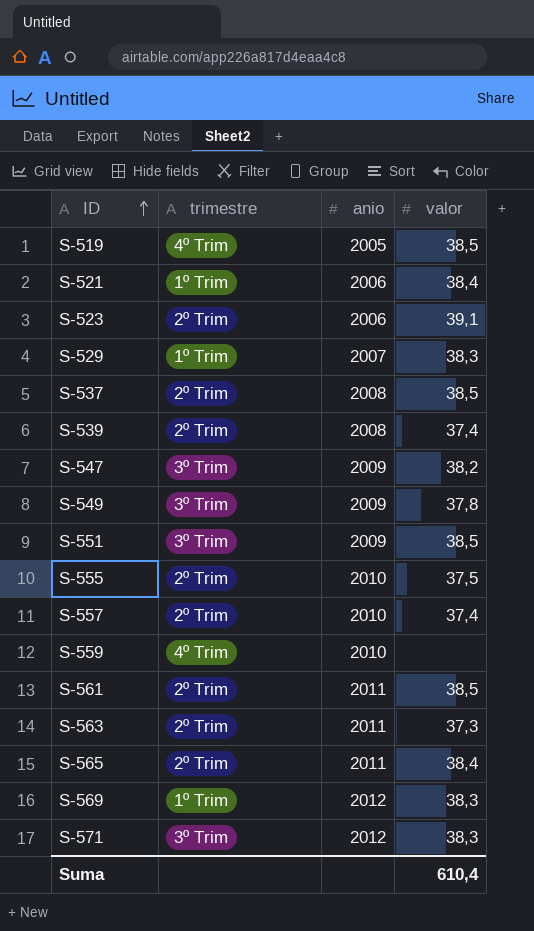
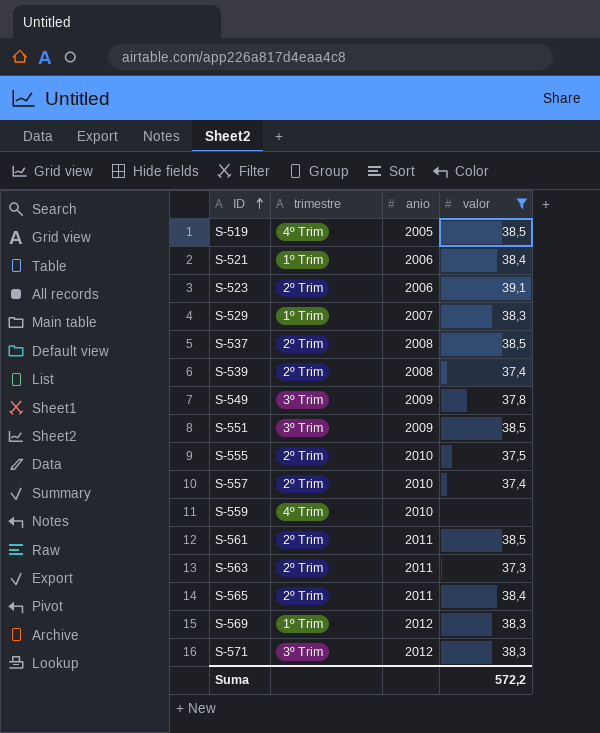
filter: none -> valor != 38,2
Suma | valor: 610,4 -> 572,2

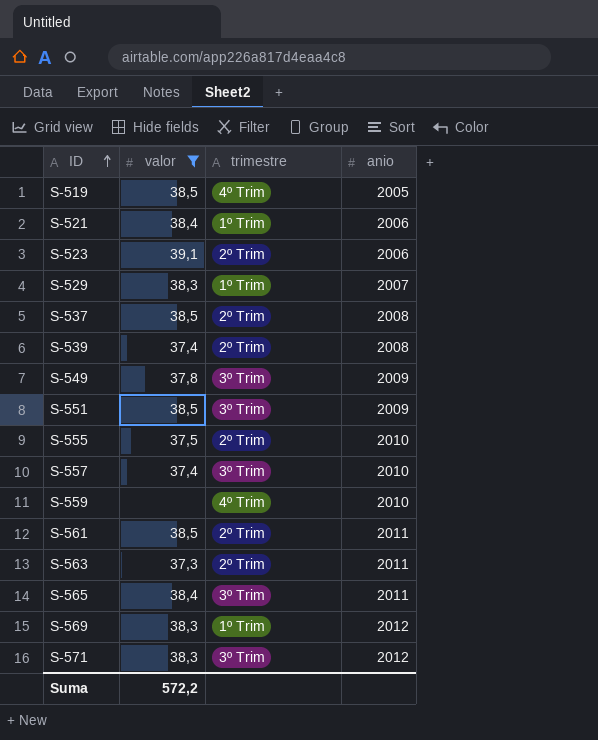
column valor | position: 4 -> 2
S-557 | trimestre: 2º Trim -> 3º Trim
S-565 | trimestre: 2º Trim -> 3º Trim

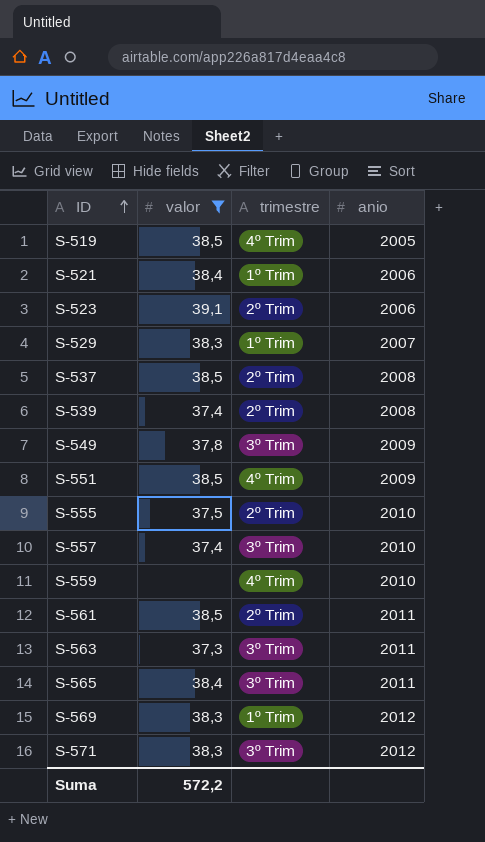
S-551 | trimestre: 3º Trim -> 4º Trim
S-563 | trimestre: 2º Trim -> 3º Trim

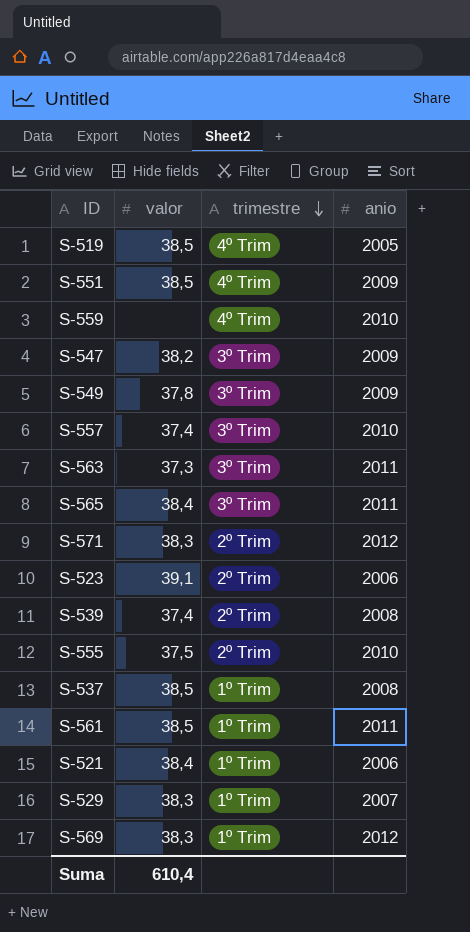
filter: valor != 38,2 -> none
row order: ID ascending -> trimestre descending
S-571 | trimestre: 3º Trim -> 2º Trim
S-537 | trimestre: 2º Trim -> 1º Trim
S-561 | trimestre: 2º Trim -> 1º Trim
Suma | valor: 572,2 -> 610,4

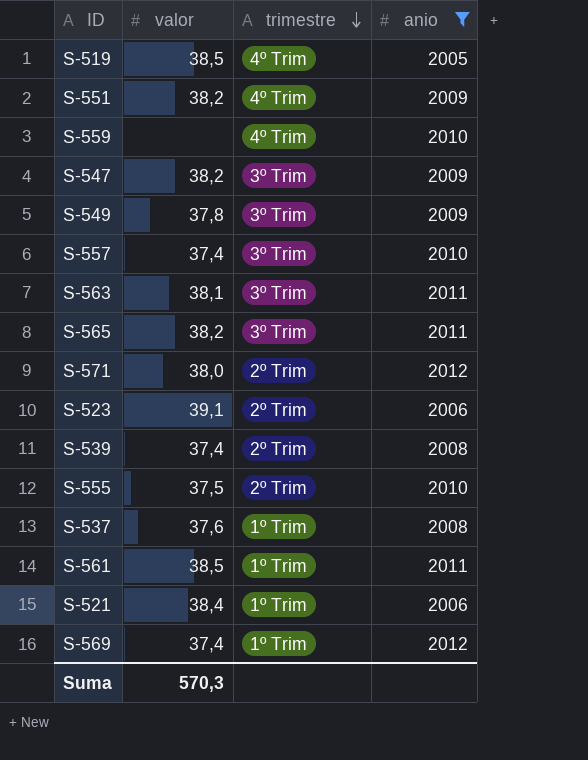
filter: none -> anio != 2007
S-551 | valor: 38,5 -> 38,2
S-563 | valor: 37,3 -> 38,1
S-565 | valor: 38,4 -> 38,2
S-571 | valor: 38,3 -> 38,0
S-537 | valor: 38,5 -> 37,6
S-569 | valor: 38,3 -> 37,4
Suma | valor: 610,4 -> 570,3

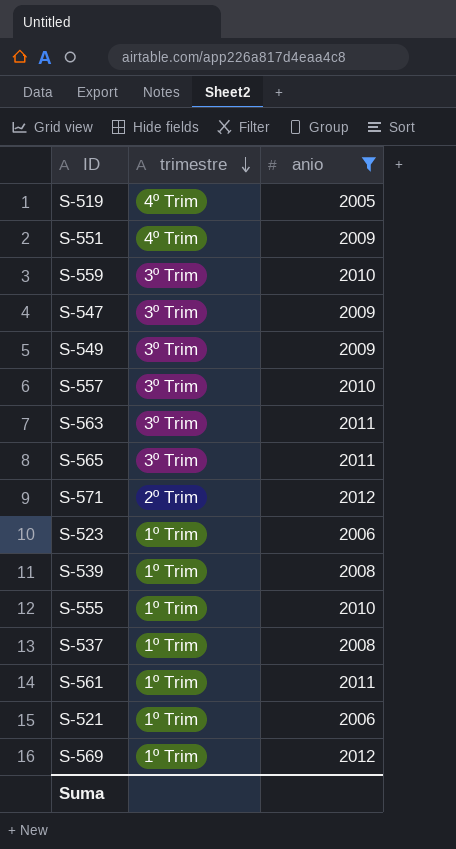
column valor | position: 2 -> none
S-559 | trimestre: 4º Trim -> 3º Trim
S-523 | trimestre: 2º Trim -> 1º Trim
S-539 | trimestre: 2º Trim -> 1º Trim
S-555 | trimestre: 2º Trim -> 1º Trim

